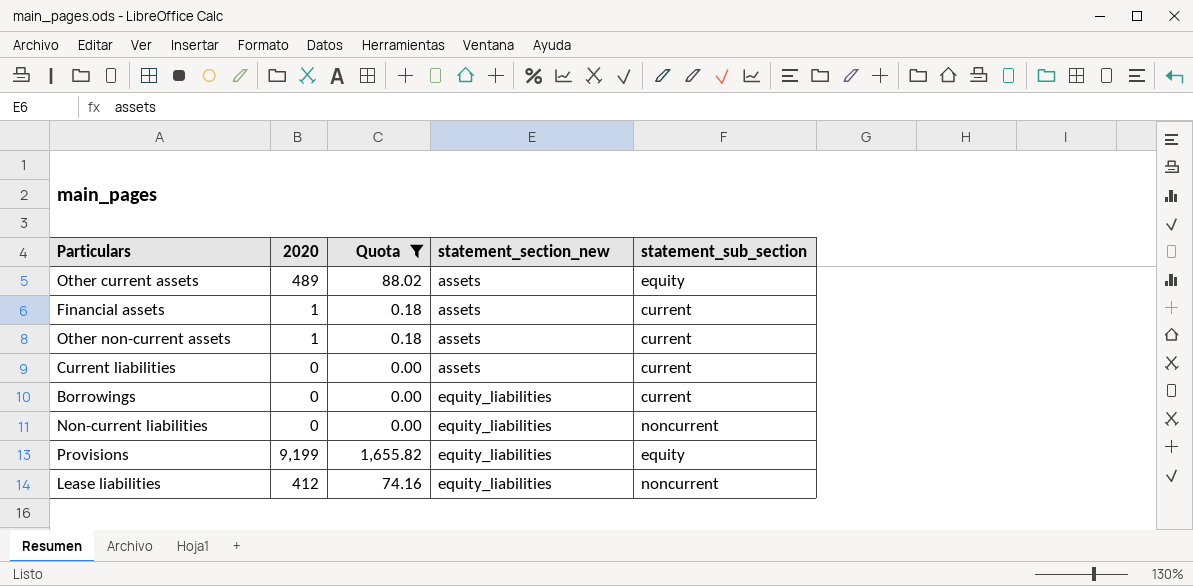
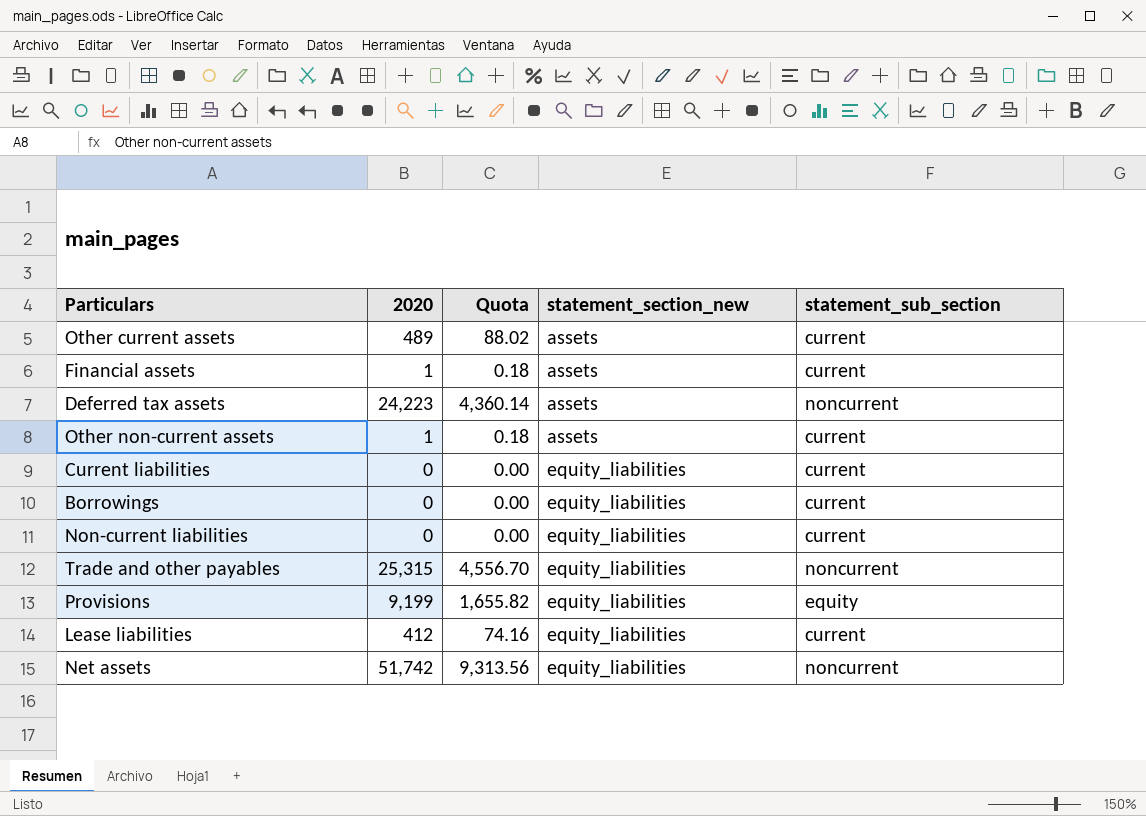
filter: Quota <= 1,655.82 -> none
Other current assets | statement_sub_section: equity -> current
Current liabilities | statement_section_new: assets -> equity_liabilities
Non-current liabilities | statement_sub_section: noncurrent -> current
Lease liabilities | statement_sub_section: noncurrent -> current

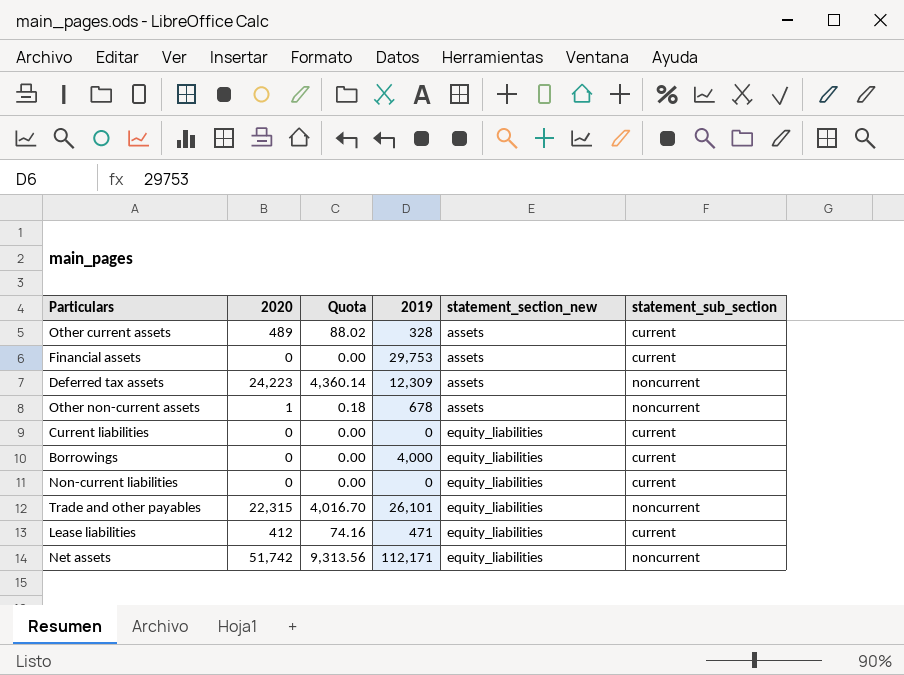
column 2019 | position: none -> 4
row Provisions: 9,199 | 1,655.82 | equity_liabilities | equity -> none
Financial assets | 2020: 1 -> 0
Financial assets | Quota: 0.18 -> 0.00
Other non-current assets | statement_sub_section: current -> noncurrent
Trade and other payables | 2020: 25,315 -> 22,315
Trade and other payables | Quota: 4,556.70 -> 4,016.70

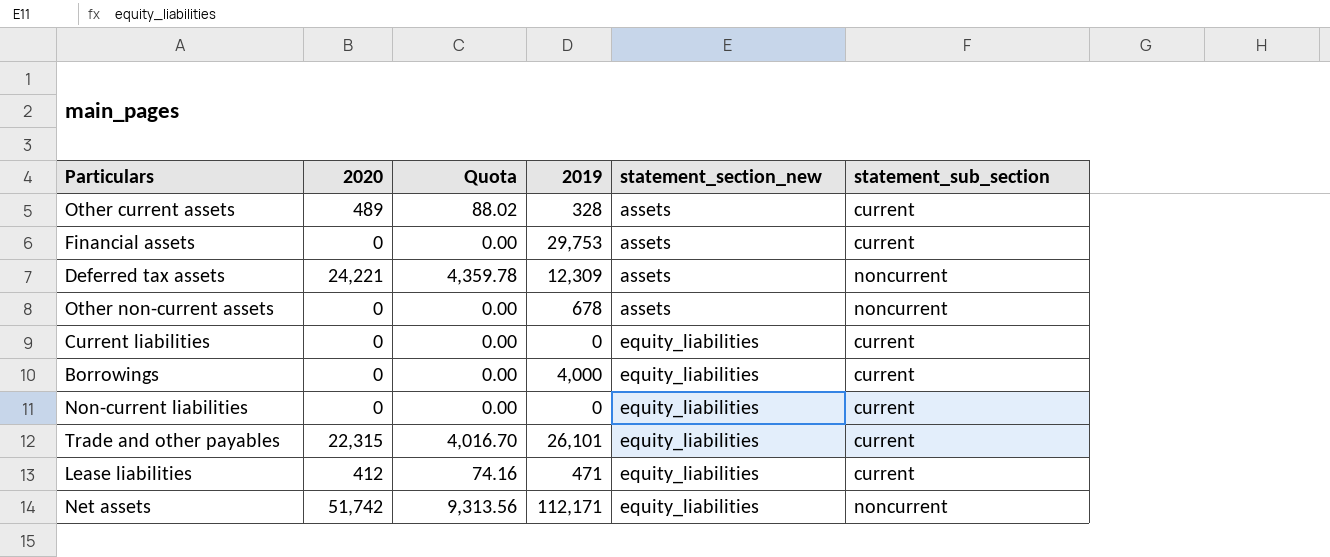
Deferred tax assets | 2020: 24,223 -> 24,221
Deferred tax assets | Quota: 4,360.14 -> 4,359.78
Other non-current assets | 2020: 1 -> 0
Other non-current assets | Quota: 0.18 -> 0.00
Trade and other payables | statement_sub_section: noncurrent -> current

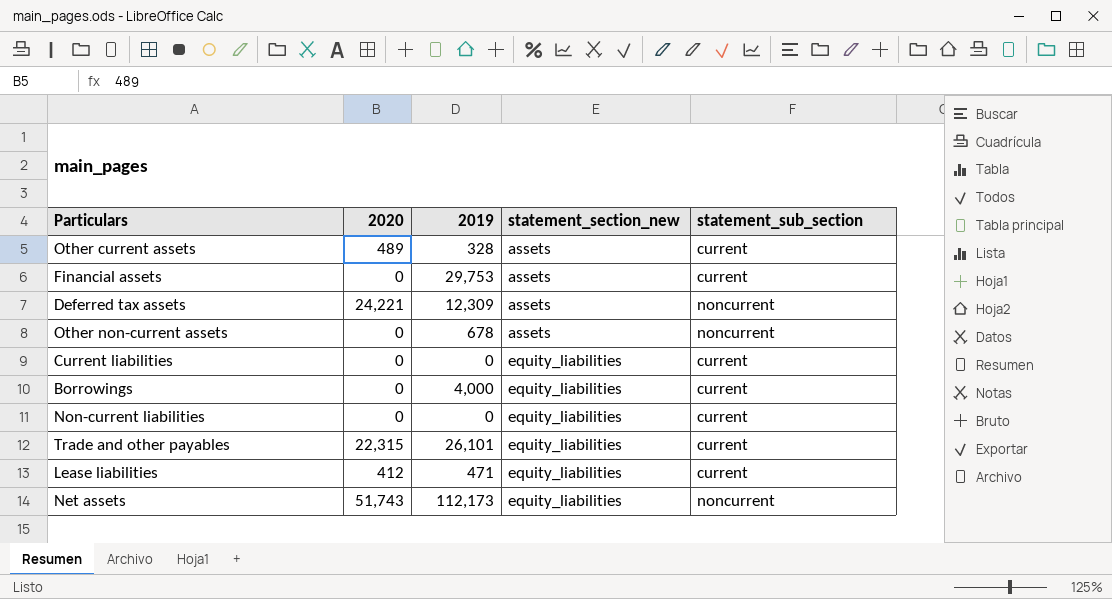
column Quota | formula: [2020] * 0.18 -> none
Net assets | 2020: 51,742 -> 51,743
Net assets | 2019: 112,171 -> 112,173

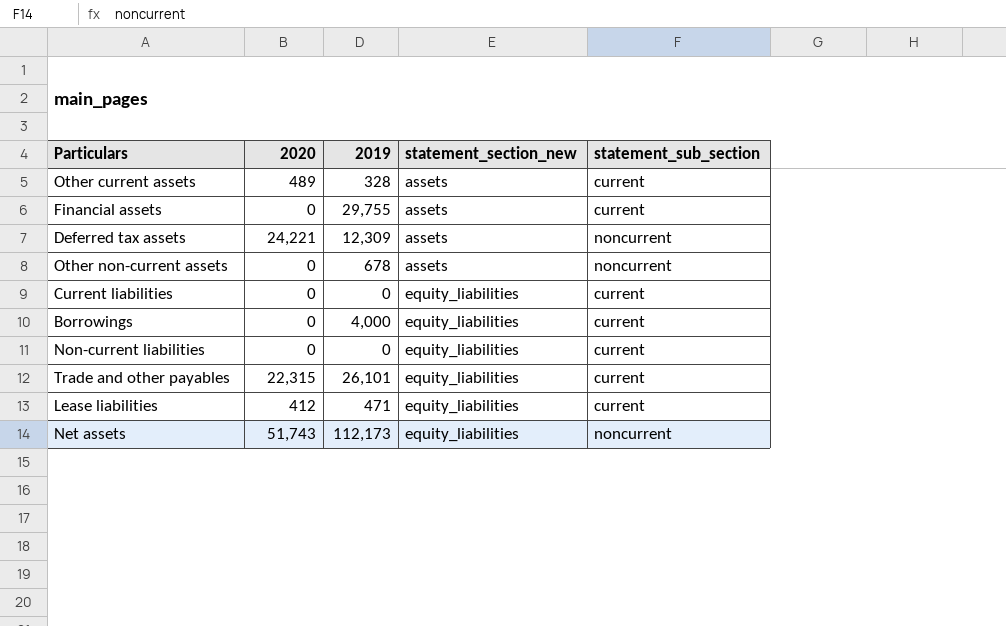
Financial assets | 2019: 29,753 -> 29,755

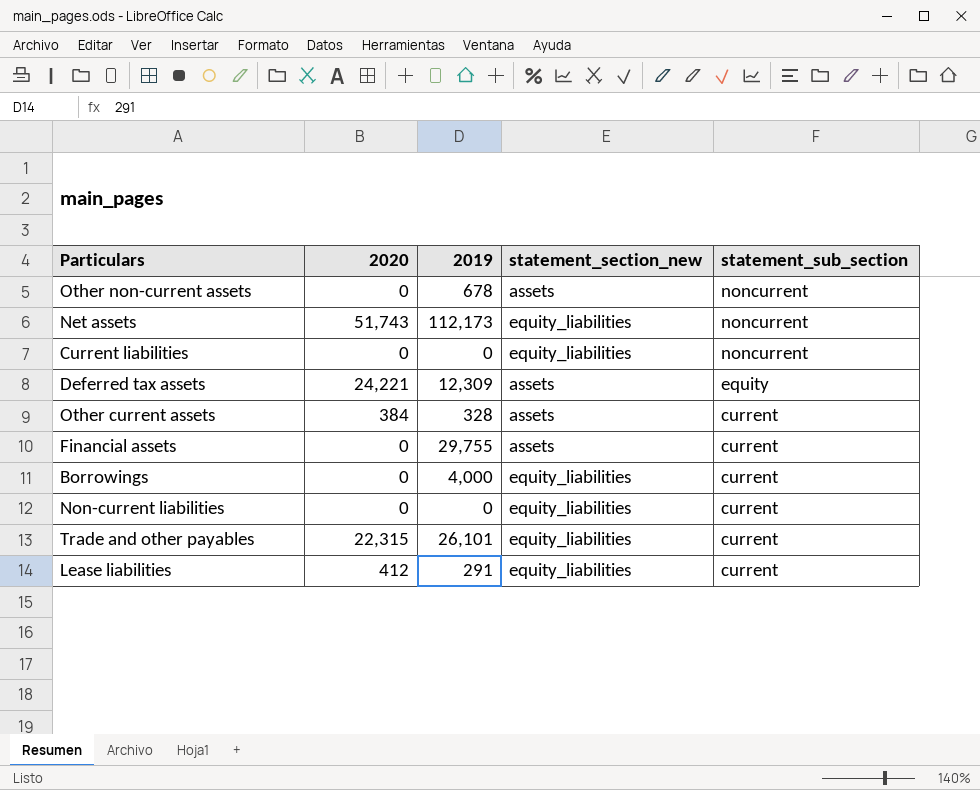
row order: statement_section_new ascending -> statement_sub_section descending
Current liabilities | statement_sub_section: current -> noncurrent
Deferred tax assets | statement_sub_section: noncurrent -> equity
Other current assets | 2020: 489 -> 384
Lease liabilities | 2019: 471 -> 291

